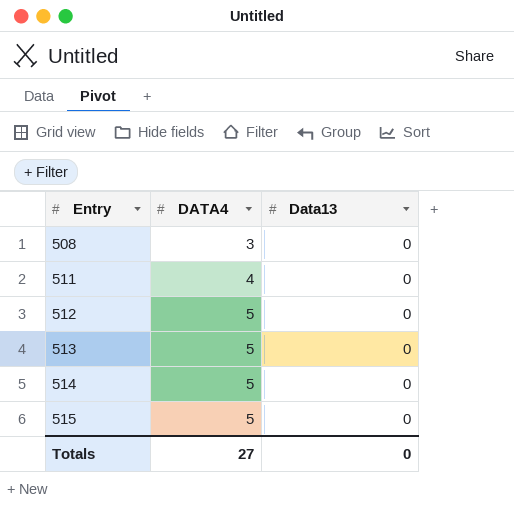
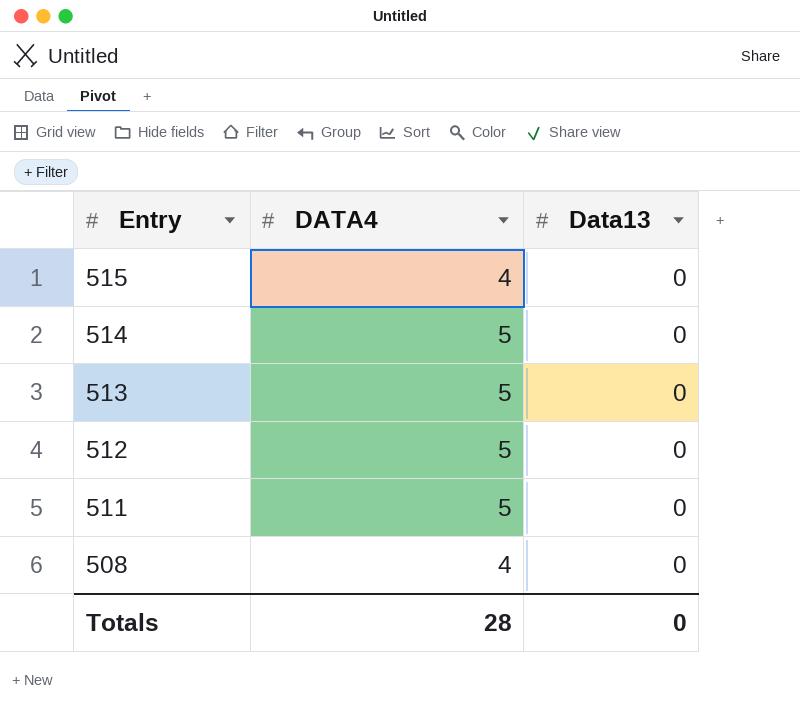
row order: Entry ascending -> Entry descending
515 | DATA4: 5 -> 4
511 | DATA4: 4 -> 5
508 | DATA4: 3 -> 4
Totals | DATA4: 27 -> 28

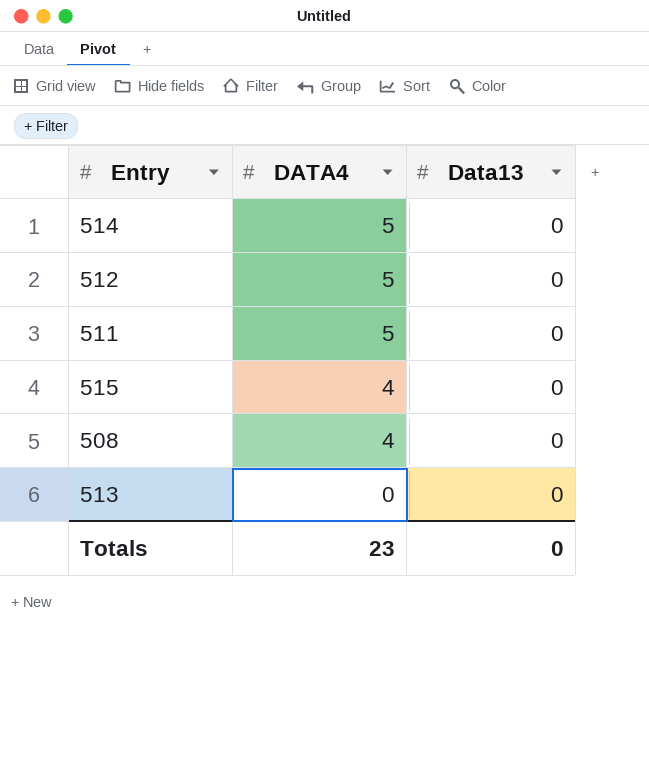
row order: Entry descending -> DATA4 descending
513 | DATA4: 5 -> 0
Totals | DATA4: 28 -> 23

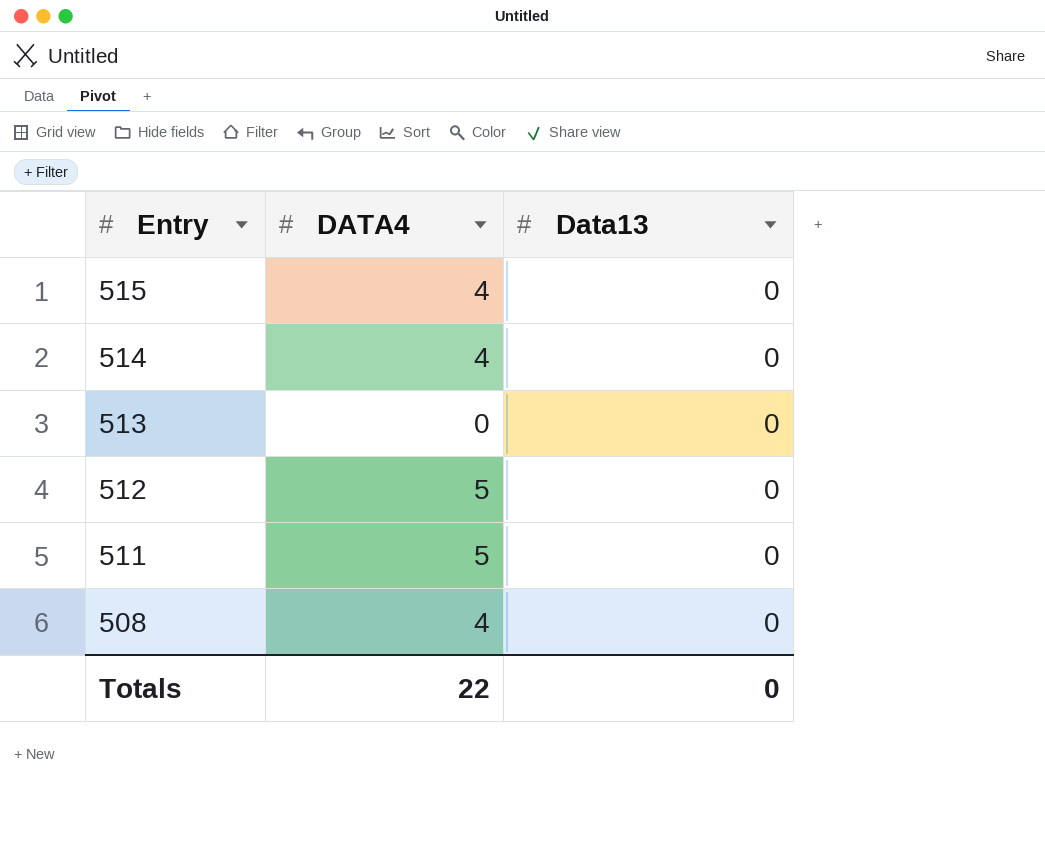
row order: DATA4 descending -> Entry descending
514 | DATA4: 5 -> 4
Totals | DATA4: 23 -> 22

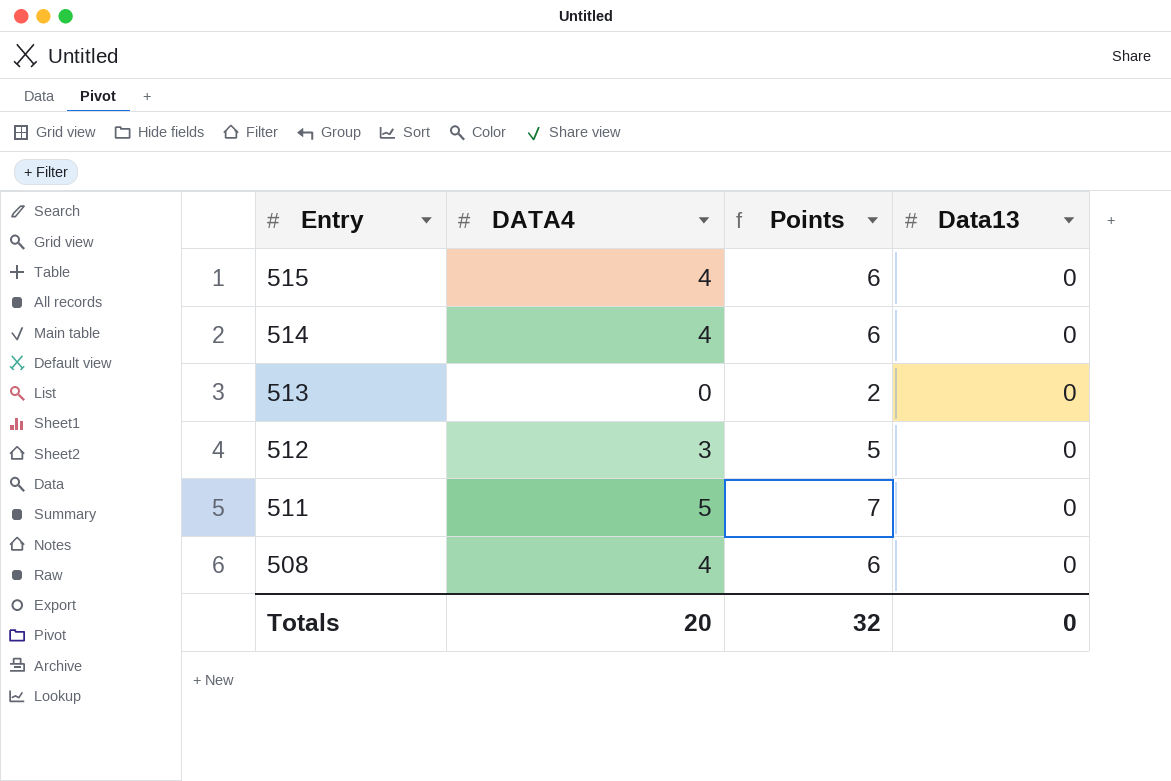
column Points | formula: none -> [DATA4] + 2
512 | DATA4: 5 -> 3
Totals | DATA4: 22 -> 20

